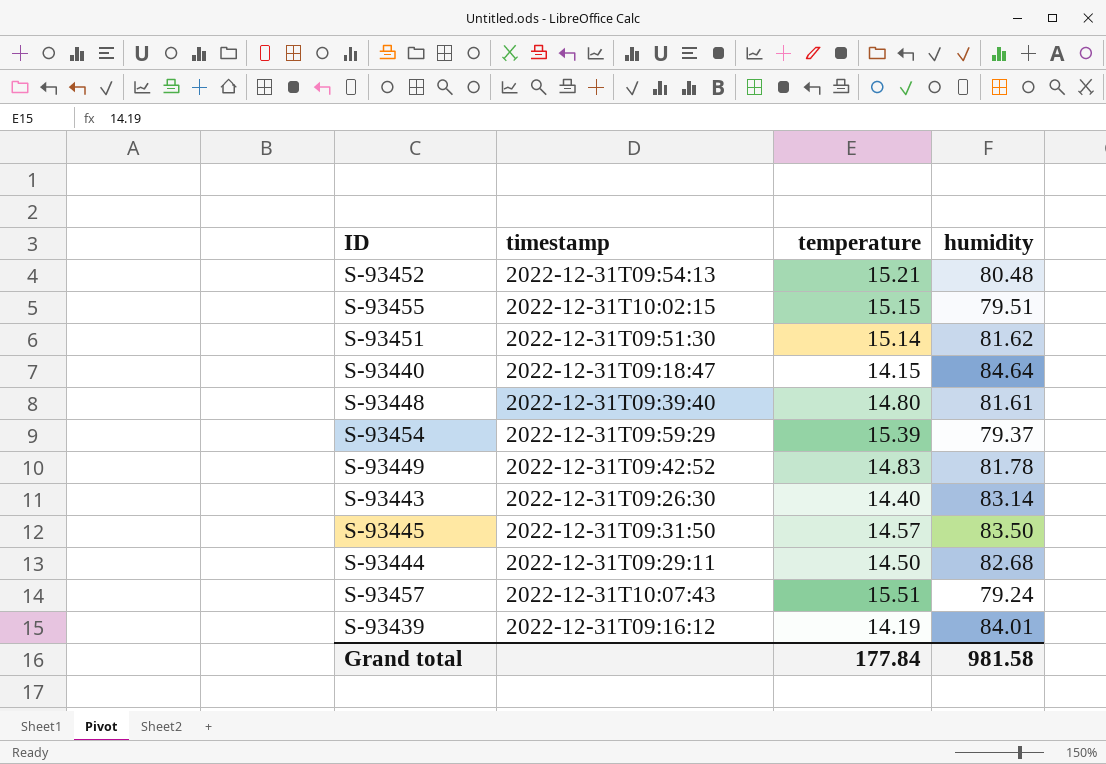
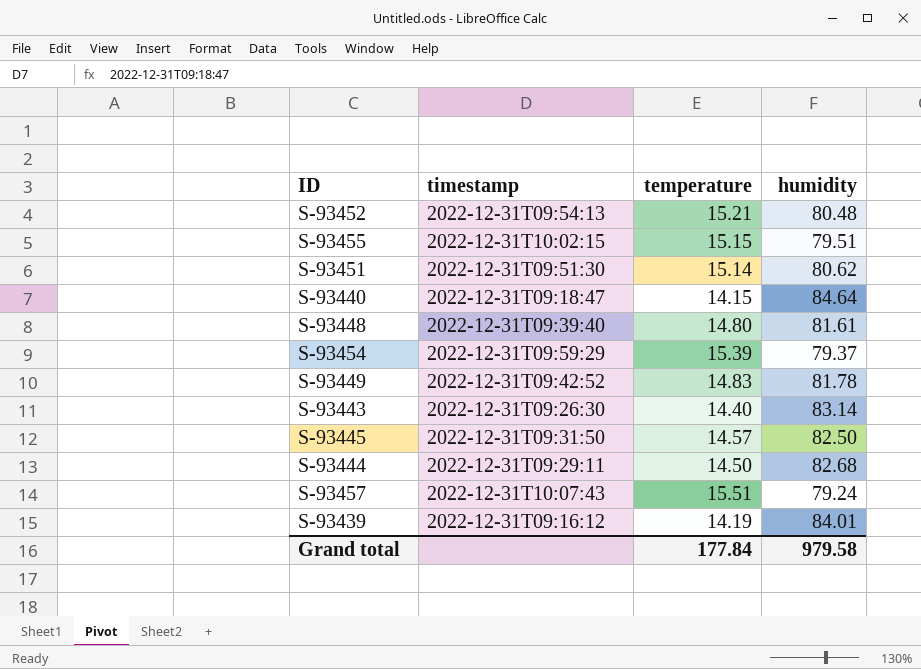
S-93451 | humidity: 81.62 -> 80.62
S-93445 | humidity: 83.50 -> 82.50
Grand total | humidity: 981.58 -> 979.58

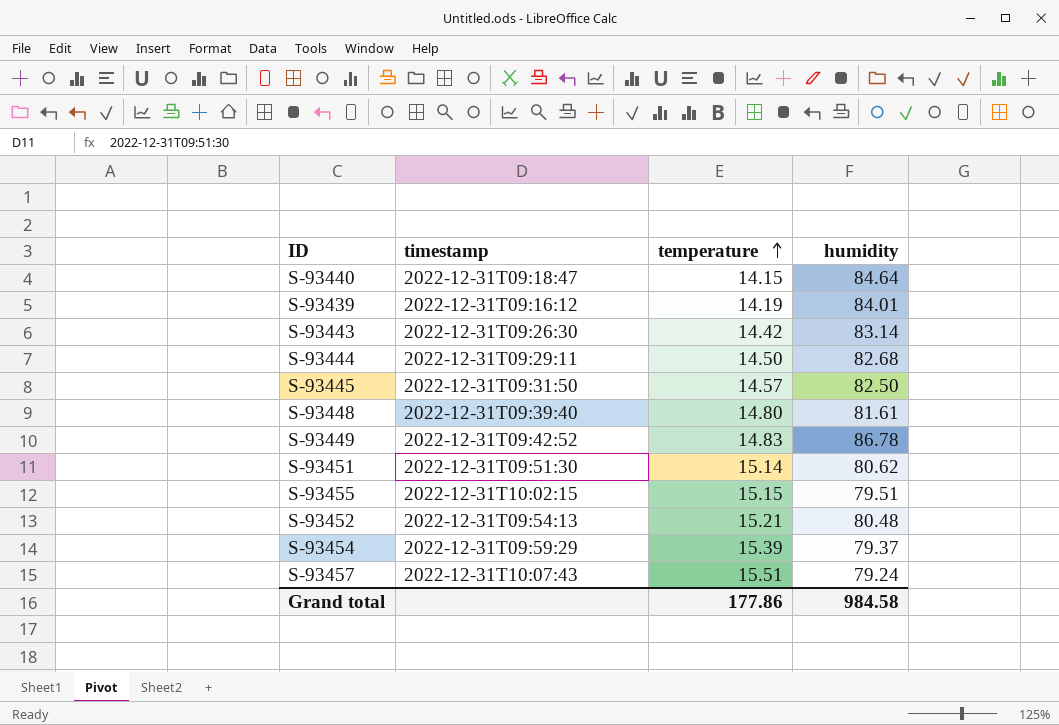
row order: none -> temperature ascending
S-93443 | temperature: 14.40 -> 14.42
S-93449 | humidity: 81.78 -> 86.78
Grand total | temperature: 177.84 -> 177.86
Grand total | humidity: 979.58 -> 984.58

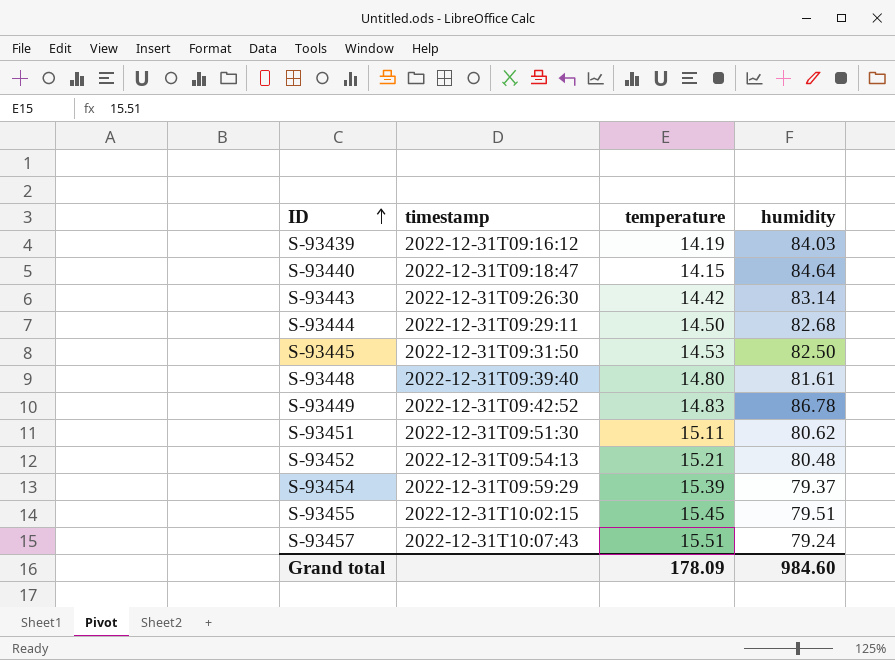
row order: temperature ascending -> ID ascending
S-93439 | humidity: 84.01 -> 84.03
S-93445 | temperature: 14.57 -> 14.53
S-93451 | temperature: 15.14 -> 15.11
S-93455 | temperature: 15.15 -> 15.45
Grand total | temperature: 177.86 -> 178.09
Grand total | humidity: 984.58 -> 984.60

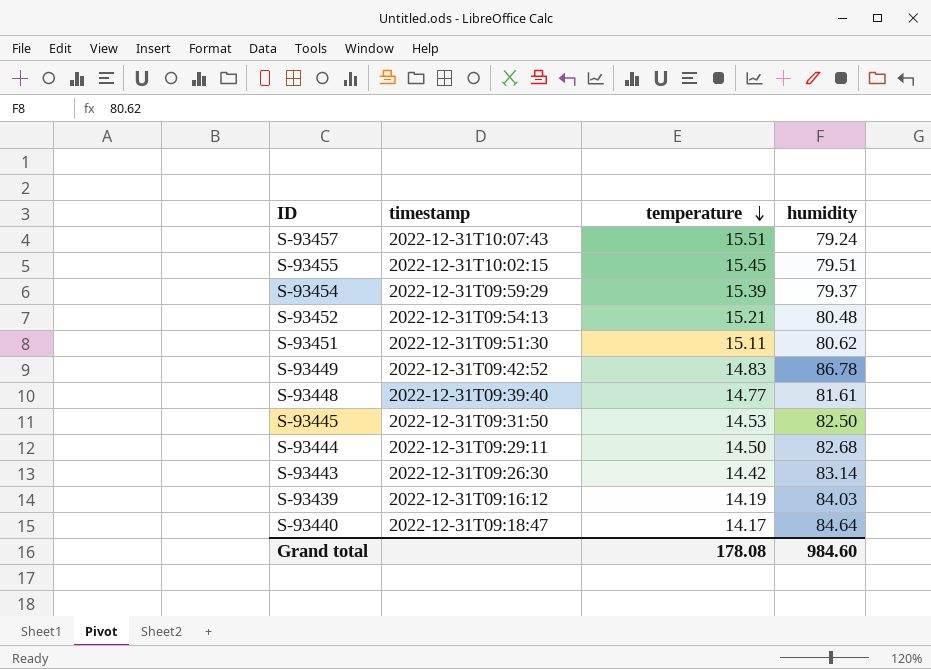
row order: ID ascending -> temperature descending
S-93448 | temperature: 14.80 -> 14.77
S-93440 | temperature: 14.15 -> 14.17
Grand total | temperature: 178.09 -> 178.08

